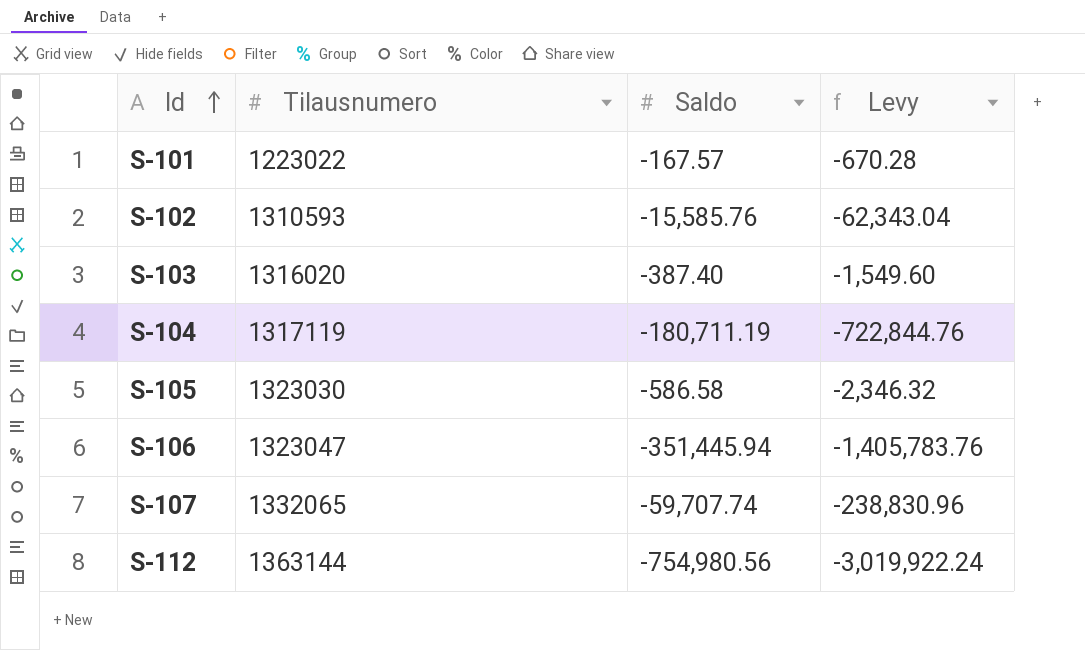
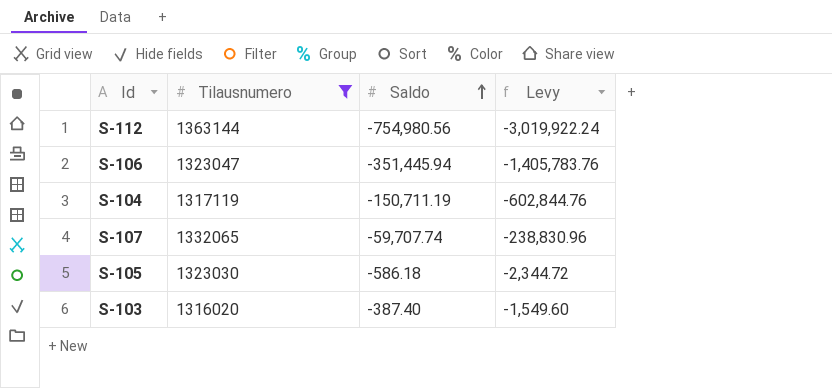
filter: none -> Tilausnumero >= 1316020
row order: Id ascending -> Saldo ascending
S-104 | Saldo: -180,711.19 -> -150,711.19
S-104 | Levy: -722,844.76 -> -602,844.76
S-105 | Saldo: -586.58 -> -586.18
S-105 | Levy: -2,346.32 -> -2,344.72

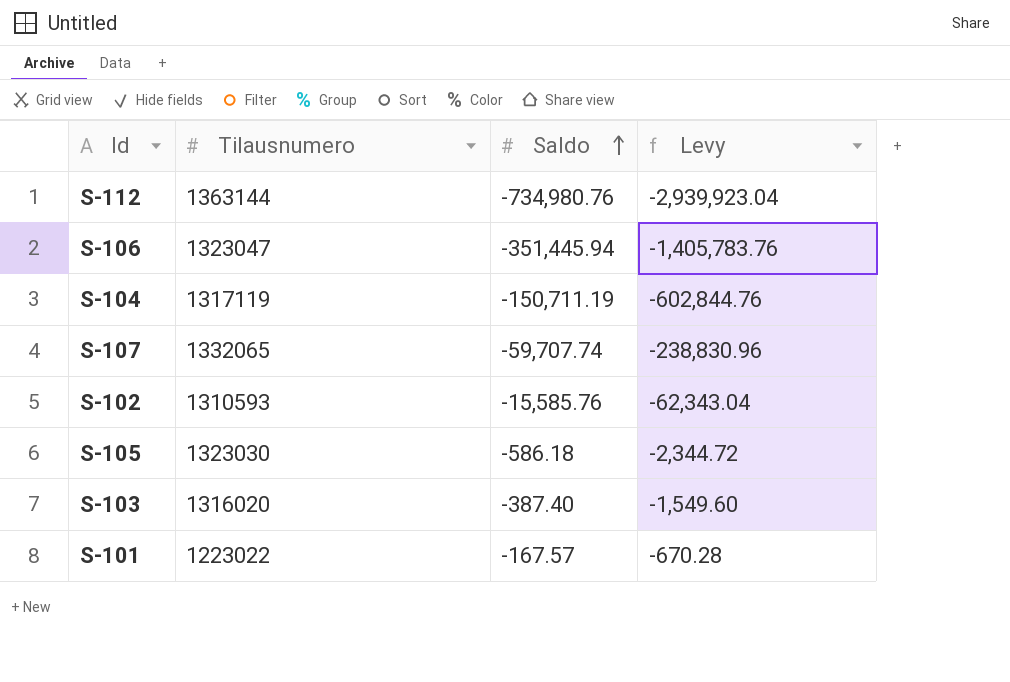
filter: Tilausnumero >= 1316020 -> none
S-112 | Saldo: -754,980.56 -> -734,980.76
S-112 | Levy: -3,019,922.24 -> -2,939,923.04

